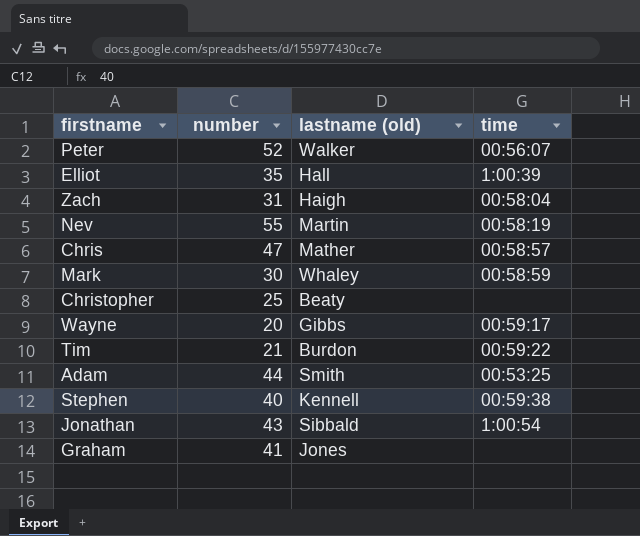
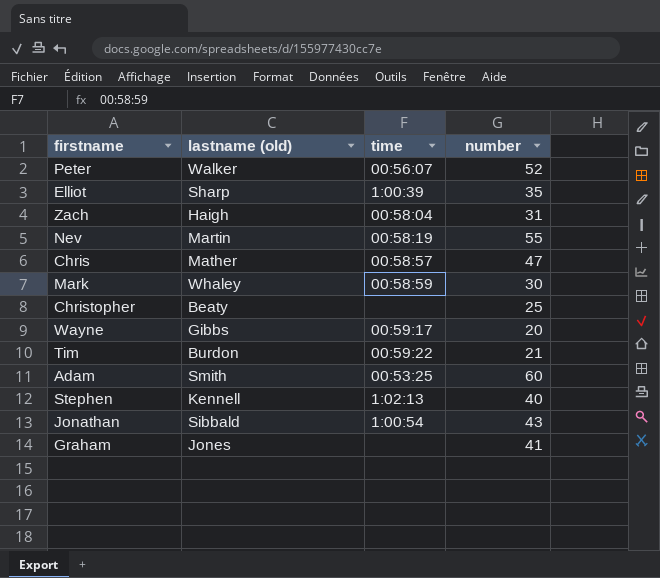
column number | position: 2 -> 4
Elliot | lastname (old): Hall -> Sharp
Adam | number: 44 -> 60
Stephen | time: 00:59:38 -> 1:02:13

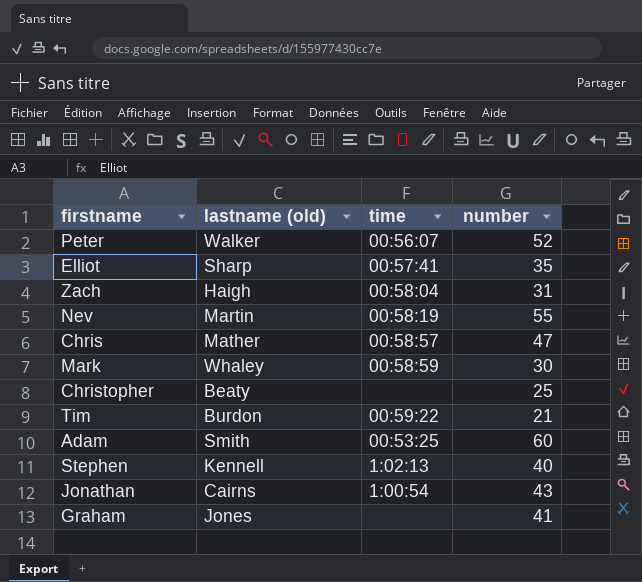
row Wayne: Gibbs | 00:59:17 | 20 -> none
Elliot | time: 1:00:39 -> 00:57:41
Jonathan | lastname (old): Sibbald -> Cairns

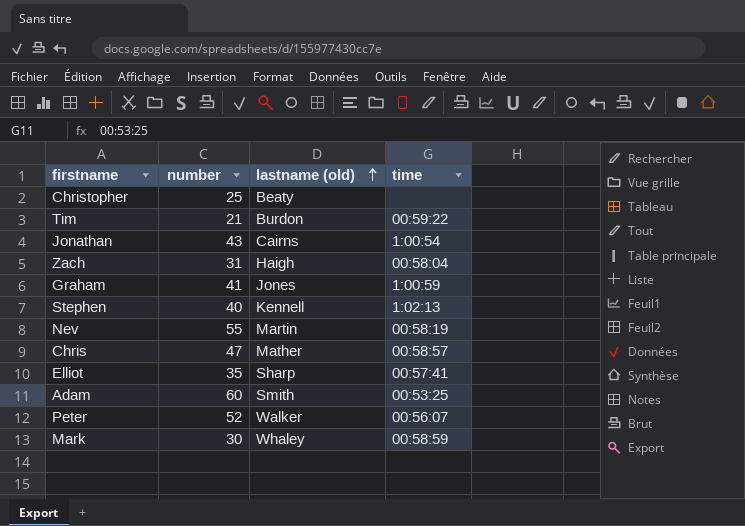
row order: none -> lastname (old) ascending
column number | position: 4 -> 2
Graham | time: none -> 1:00:59

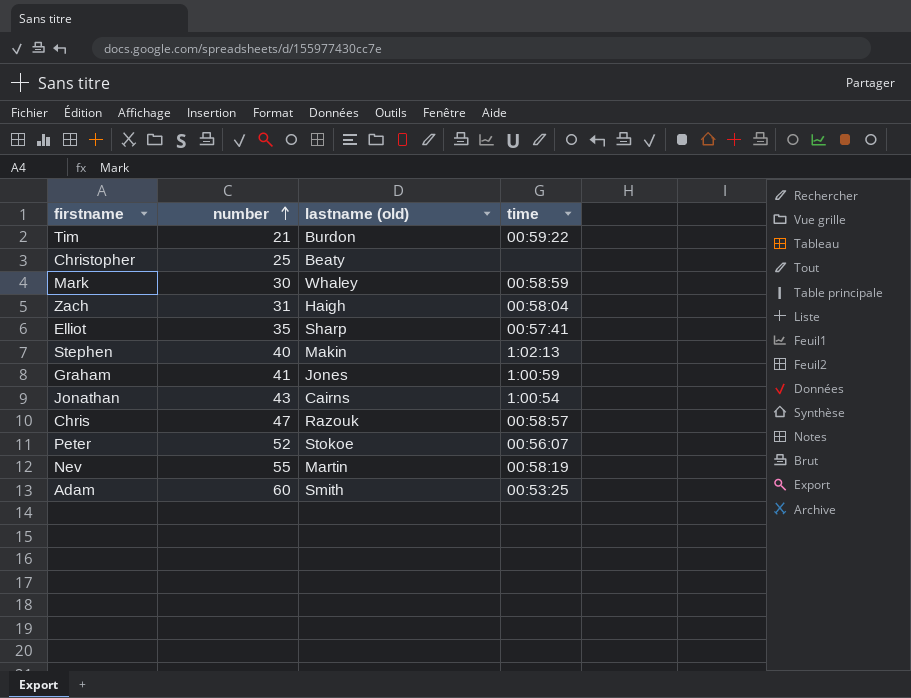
row order: lastname (old) ascending -> number ascending
Stephen | lastname (old): Kennell -> Makin
Chris | lastname (old): Mather -> Razouk
Peter | lastname (old): Walker -> Stokoe

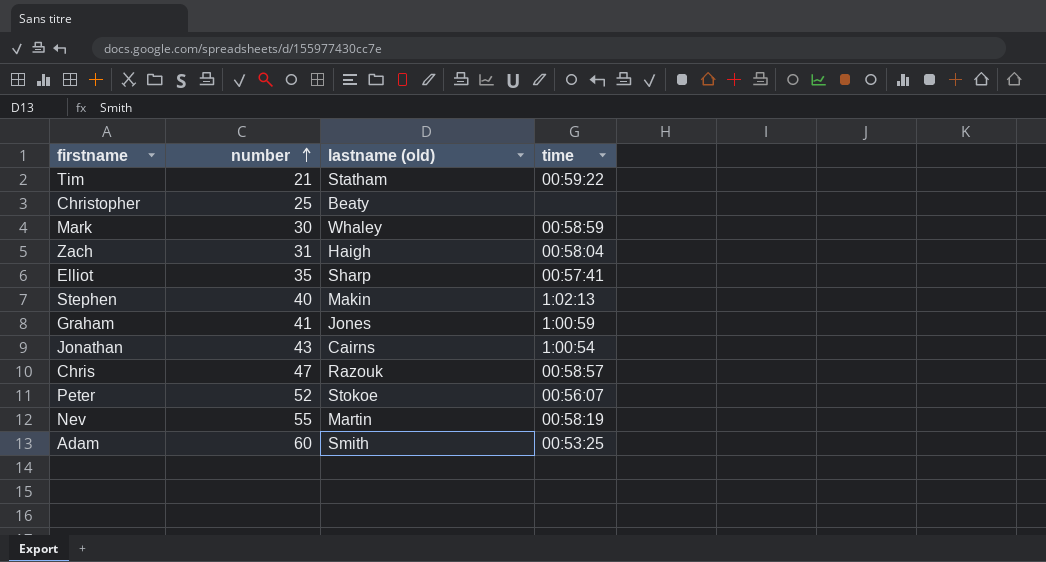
Tim | lastname (old): Burdon -> Statham

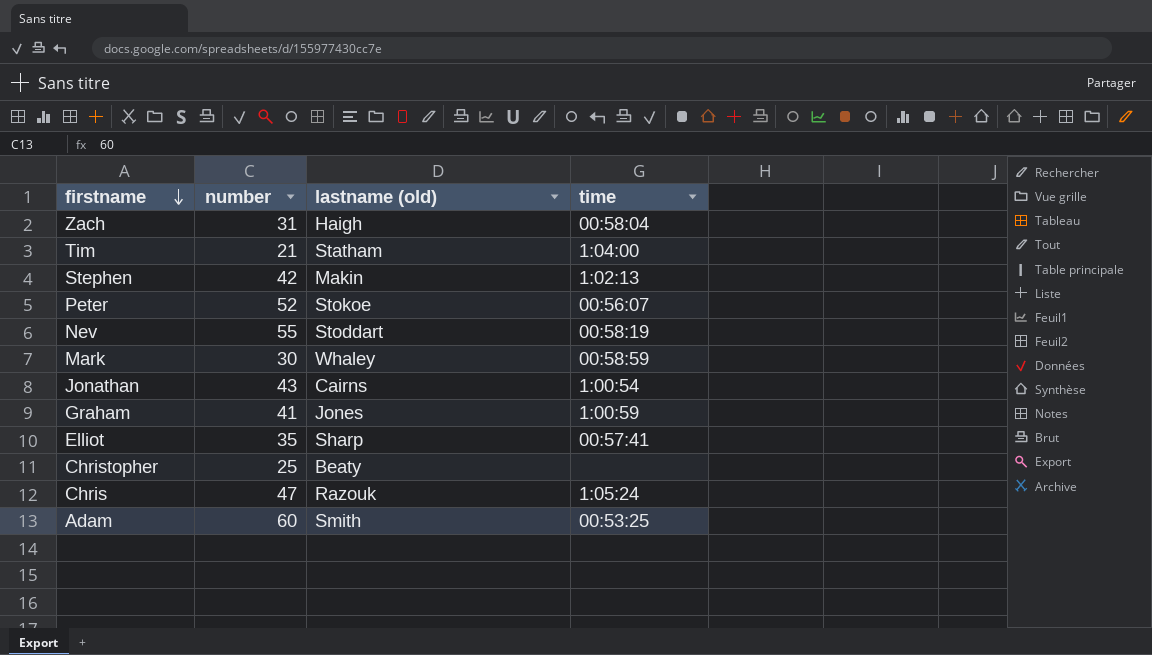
row order: number ascending -> firstname descending
Tim | time: 00:59:22 -> 1:04:00
Stephen | number: 40 -> 42
Nev | lastname (old): Martin -> Stoddart
Chris | time: 00:58:57 -> 1:05:24

